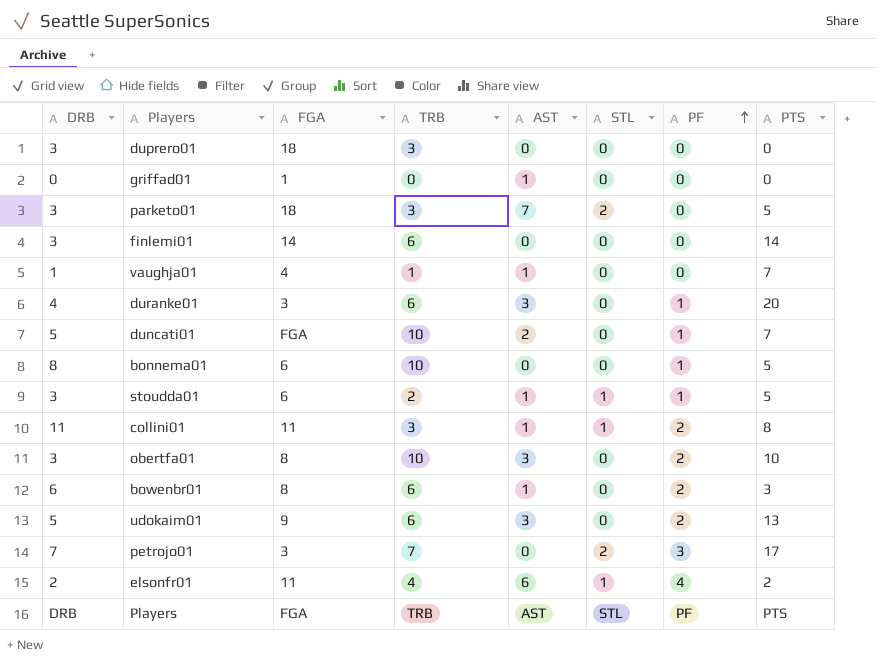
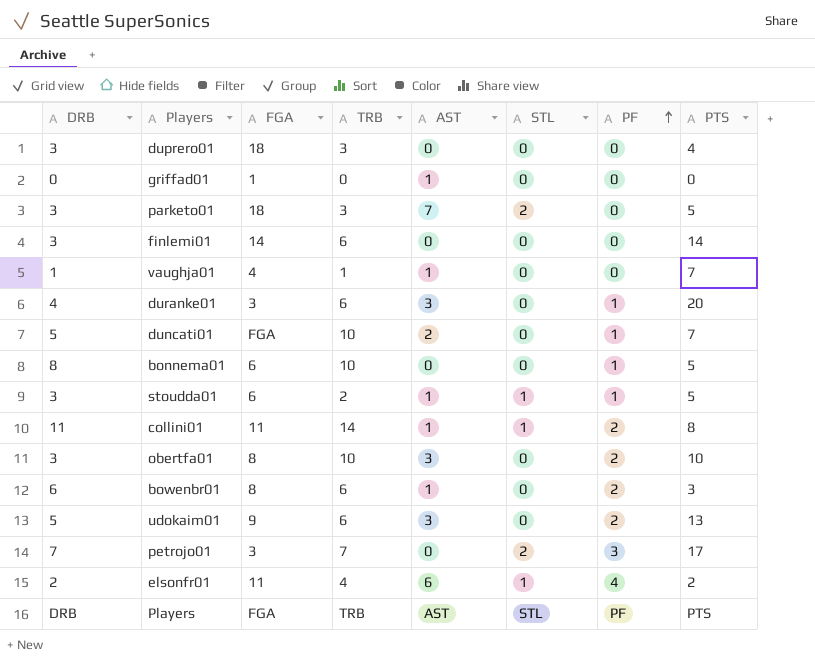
duprero01 | PTS: 0 -> 4
collini01 | TRB: 3 -> 14

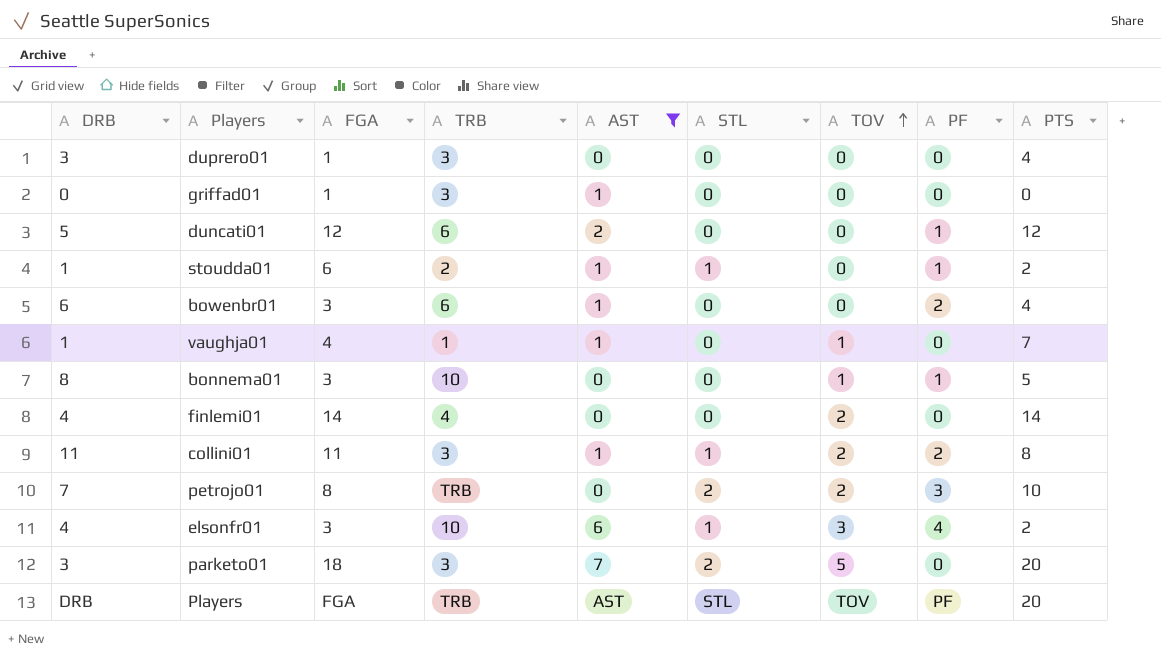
filter: none -> AST != 3
row order: PF ascending -> TOV ascending
column TOV | position: none -> 7
duprero01 | FGA: 18 -> 1
griffad01 | TRB: 0 -> 3
duncati01 | FGA: FGA -> 12
duncati01 | TRB: 10 -> 6
duncati01 | PTS: 7 -> 12
stoudda01 | DRB: 3 -> 1
stoudda01 | PTS: 5 -> 2
bowenbr01 | FGA: 8 -> 3
bowenbr01 | PTS: 3 -> 4
bonnema01 | FGA: 6 -> 3
finlemi01 | DRB: 3 -> 4
finlemi01 | TRB: 6 -> 4
collini01 | TRB: 14 -> 3
petrojo01 | FGA: 3 -> 8
petrojo01 | TRB: 7 -> TRB
petrojo01 | PTS: 17 -> 10
elsonfr01 | DRB: 2 -> 4
elsonfr01 | FGA: 11 -> 3
elsonfr01 | TRB: 4 -> 10
parketo01 | PTS: 5 -> 20
Players | PTS: PTS -> 20

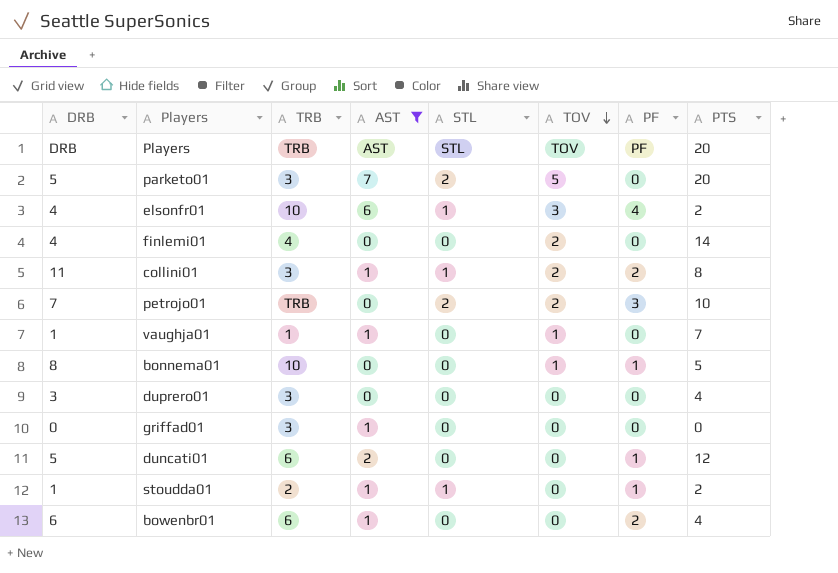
row order: TOV ascending -> TOV descending
column FGA | position: 3 -> none
parketo01 | DRB: 3 -> 5

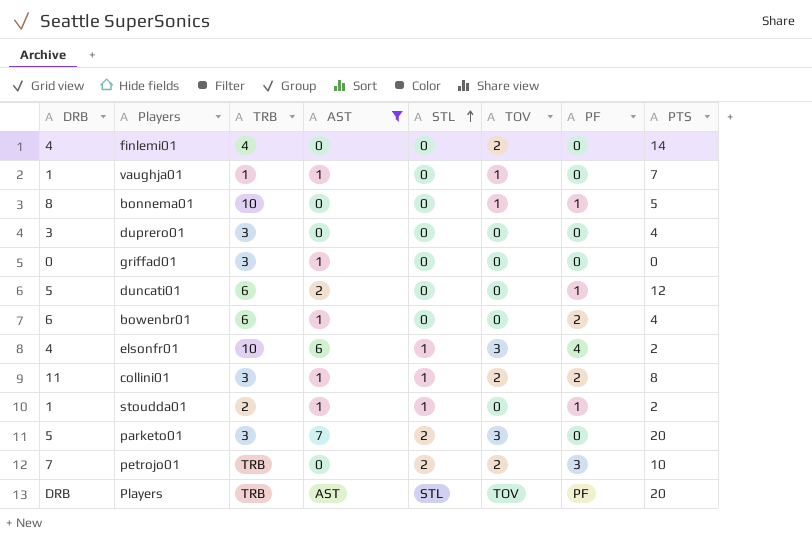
row order: TOV descending -> STL ascending
parketo01 | TOV: 5 -> 3

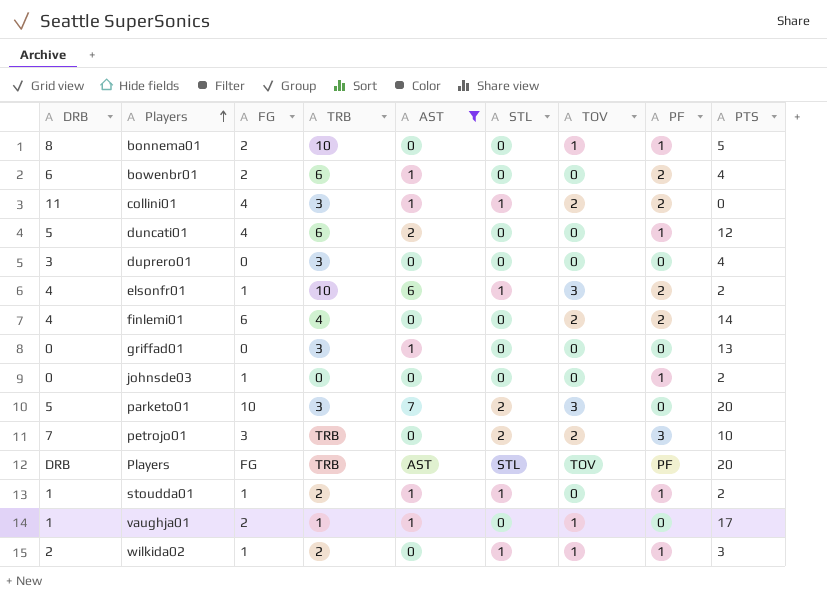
row order: STL ascending -> Players ascending
column FG | position: none -> 3
collini01 | PTS: 8 -> 0
elsonfr01 | PF: 4 -> 2
finlemi01 | PF: 0 -> 2
griffad01 | PTS: 0 -> 13
row johnsde03: none -> 0 | 1 | 0 | 0 | 0 | 0 | 1 | 2
vaughja01 | PTS: 7 -> 17
row wilkida02: none -> 2 | 1 | 2 | 0 | 1 | 1 | 1 | 3

